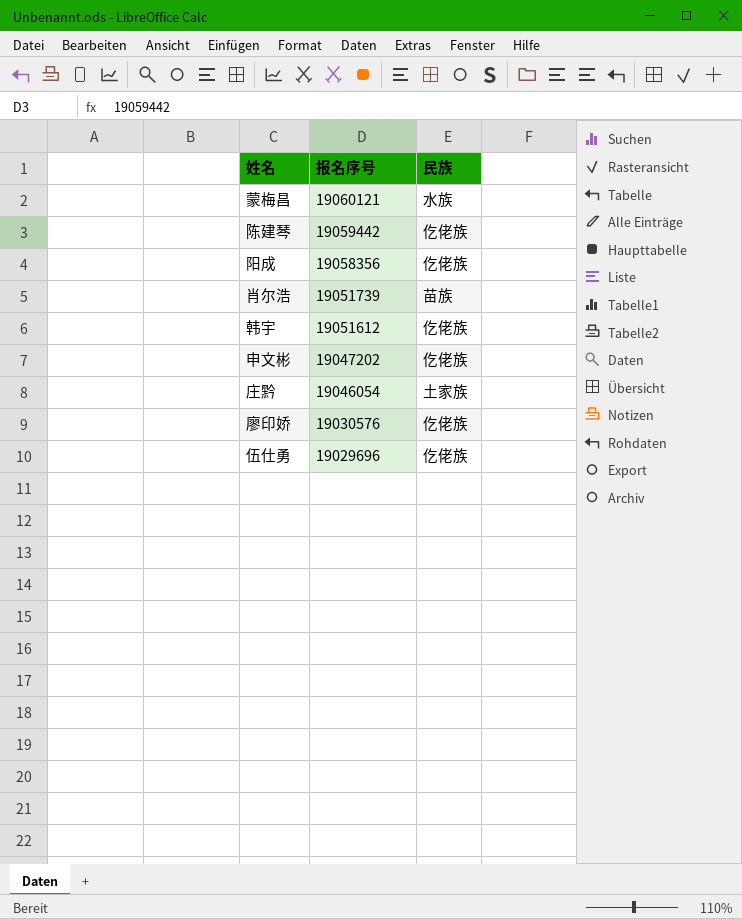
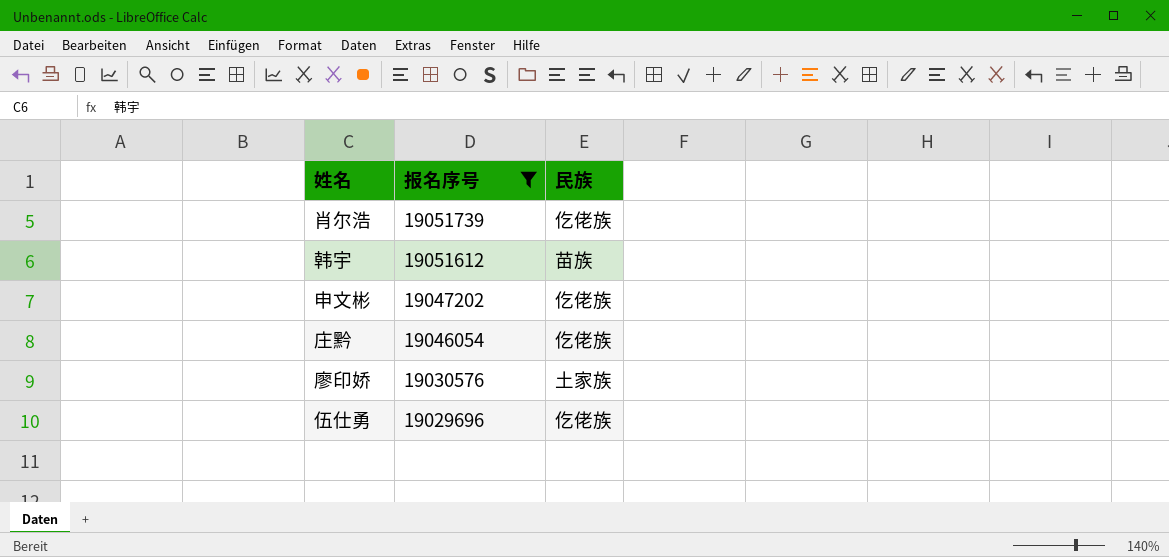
filter: none -> 报名序号 <= 19051739
肖尔浩 | 民族: 苗族 -> 仡佬族
韩宇 | 民族: 仡佬族 -> 苗族
庄黔 | 民族: 土家族 -> 仡佬族
廖印娇 | 民族: 仡佬族 -> 土家族

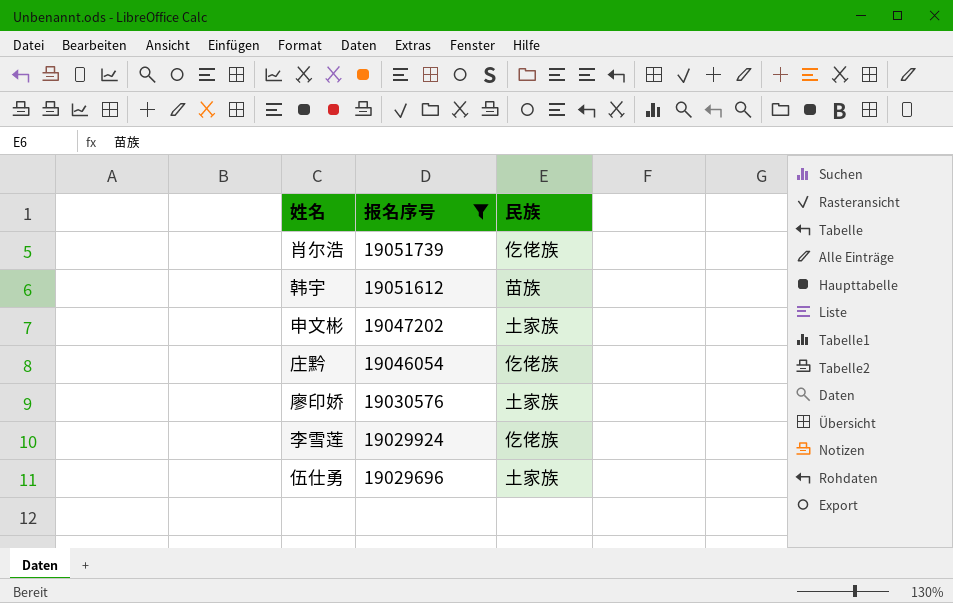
申文彬 | 民族: 仡佬族 -> 土家族
row 李雪莲: none -> 19029924 | 仡佬族
伍仕勇 | 民族: 仡佬族 -> 土家族

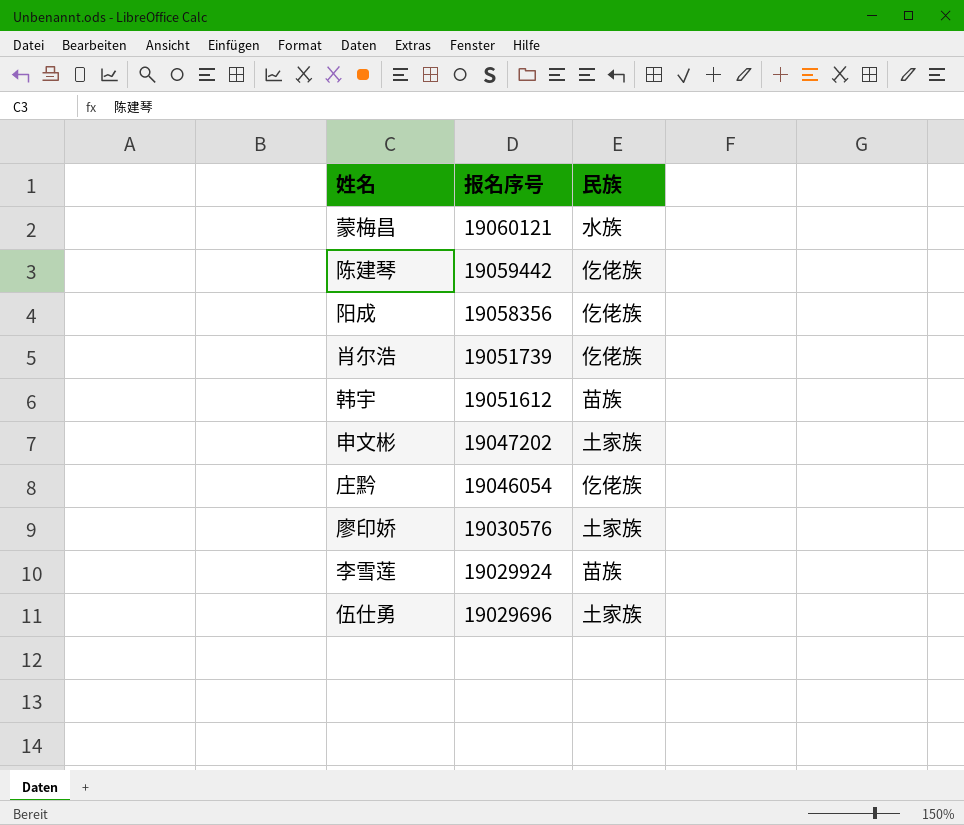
filter: 报名序号 <= 19051739 -> none
李雪莲 | 民族: 仡佬族 -> 苗族

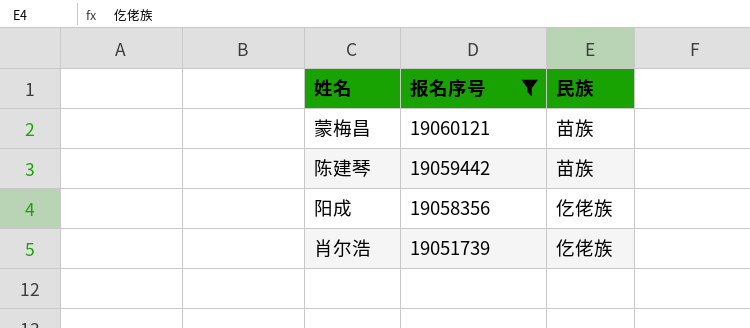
filter: none -> 报名序号 >= 19051739
蒙梅昌 | 民族: 水族 -> 苗族
陈建琴 | 民族: 仡佬族 -> 苗族

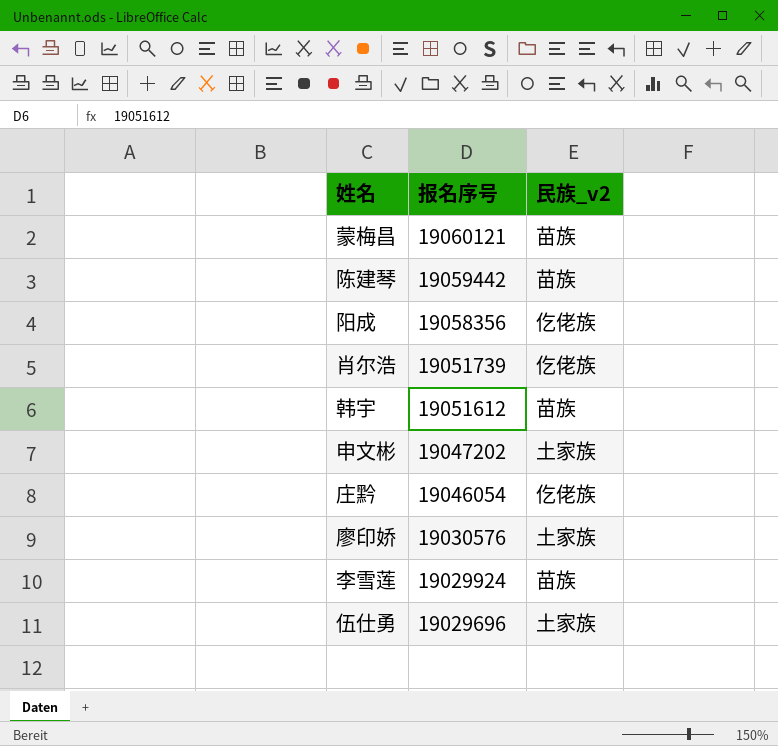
filter: 报名序号 >= 19051739 -> none
column name: 民族 -> 民族_v2

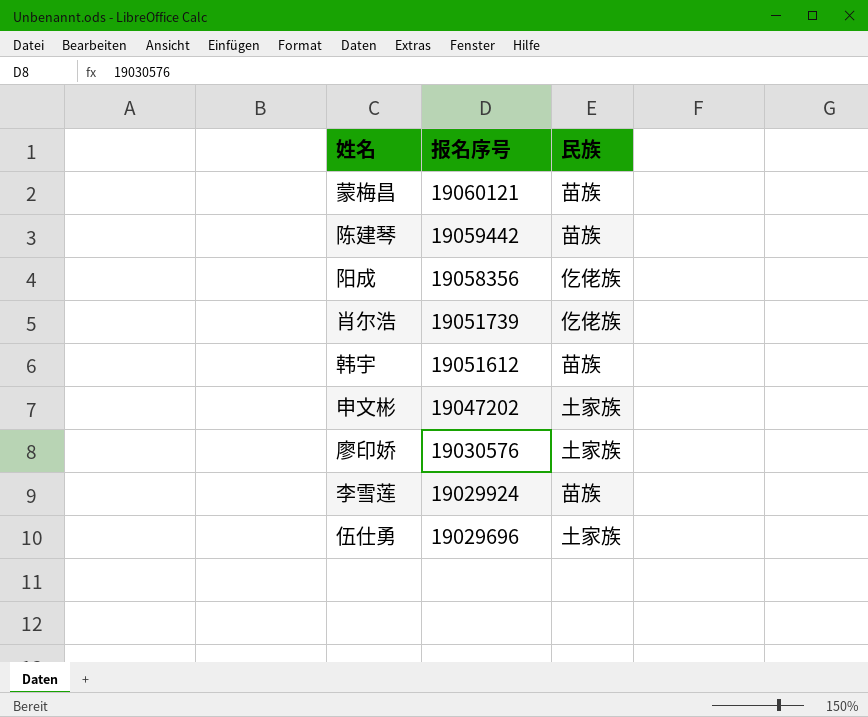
column name: 民族_v2 -> 民族
row 庄黔: 19046054 | 仡佬族 -> none

